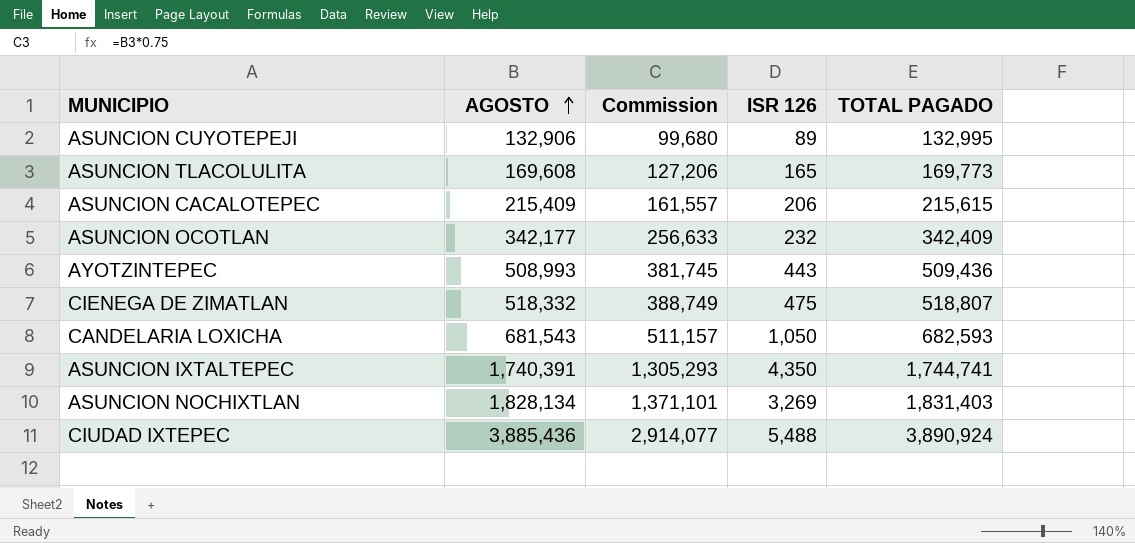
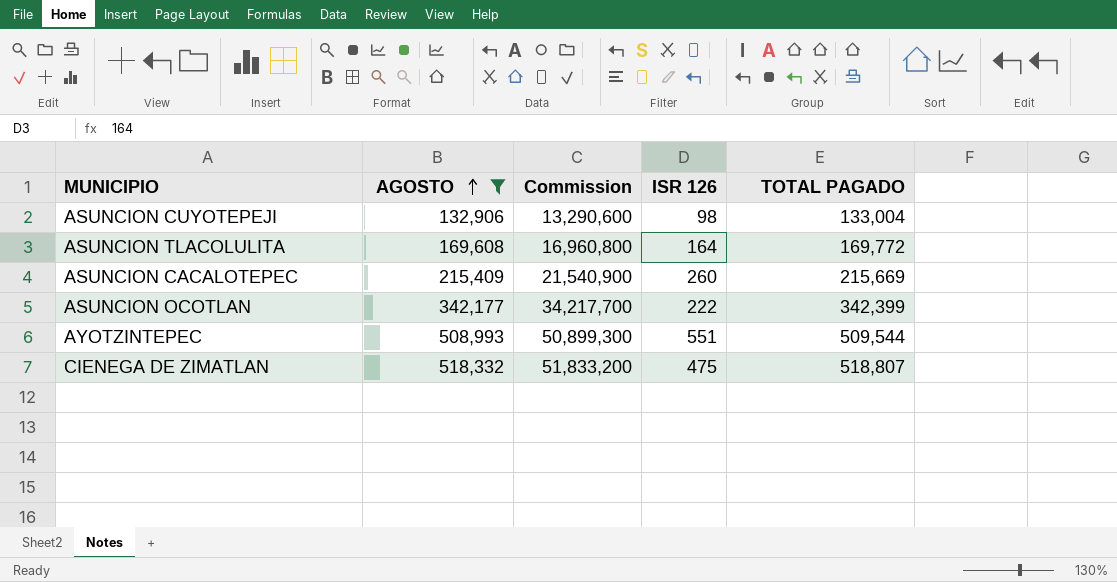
filter: none -> AGOSTO <= 518,332
column Commission | formula: [AGOSTO] * 0.75 -> [AGOSTO] * 100
ASUNCION CUYOTEPEJI | ISR 126: 89 -> 98
ASUNCION CUYOTEPEJI | TOTAL PAGADO: 132,995 -> 133,004
ASUNCION TLACOLULITA | ISR 126: 165 -> 164
ASUNCION TLACOLULITA | TOTAL PAGADO: 169,773 -> 169,772
ASUNCION CACALOTEPEC | ISR 126: 206 -> 260
ASUNCION CACALOTEPEC | TOTAL PAGADO: 215,615 -> 215,669
ASUNCION OCOTLAN | ISR 126: 232 -> 222
ASUNCION OCOTLAN | TOTAL PAGADO: 342,409 -> 342,399
AYOTZINTEPEC | ISR 126: 443 -> 551
AYOTZINTEPEC | TOTAL PAGADO: 509,436 -> 509,544

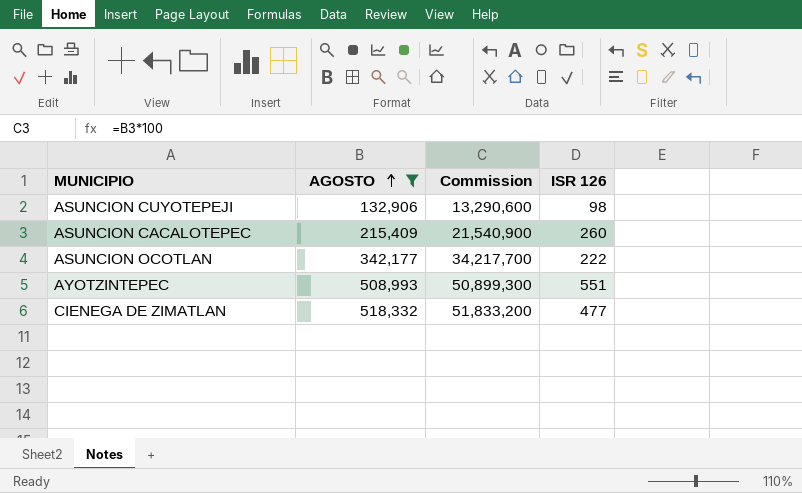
column TOTAL PAGADO | formula: [AGOSTO] + [ISR 126] -> none
row ASUNCION TLACOLULITA: 169,608 | 16,960,800 | 164 | 169,772 -> none
CIENEGA DE ZIMATLAN | ISR 126: 475 -> 477

